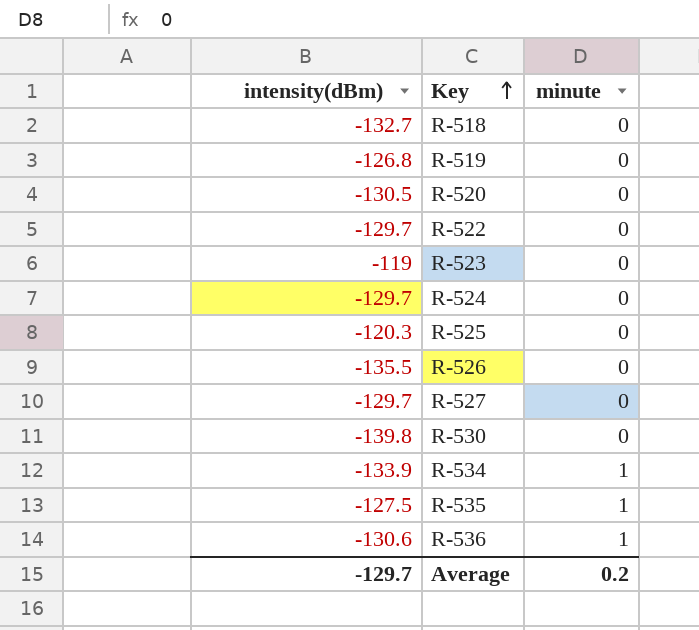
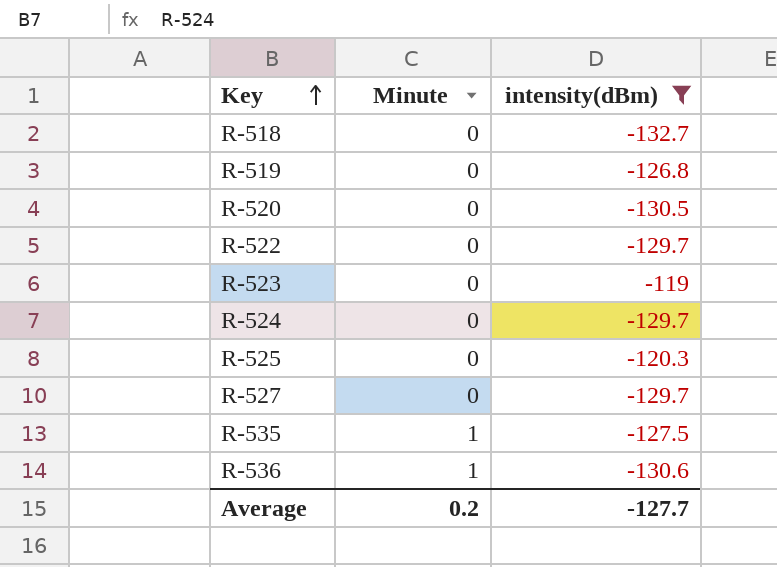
filter: none -> intensity(dBm) >= -132.7
column name: minute -> Minute
column intensity(dBm) | position: 1 -> 3
Average | intensity(dBm): -129.7 -> -127.7

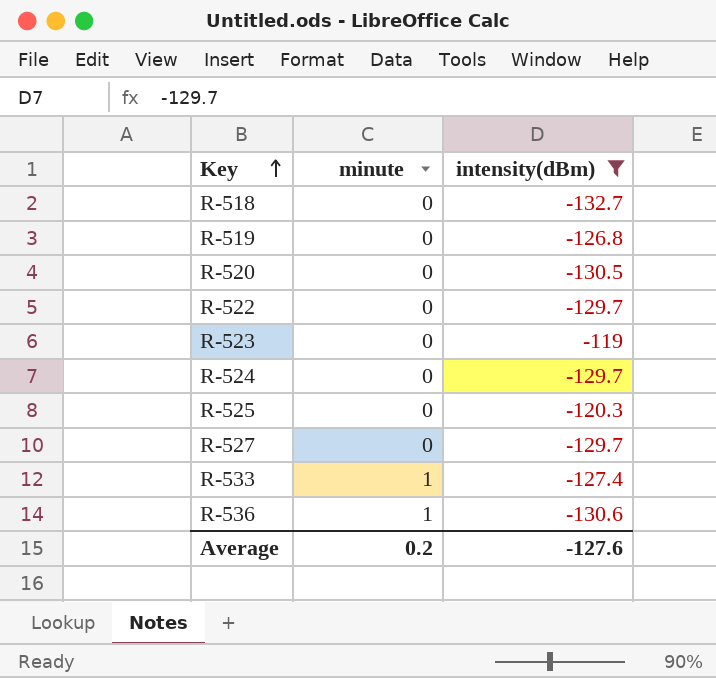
column name: Minute -> minute
row R-535: 1 | -127.5 -> none
row R-533: none -> 1 | -127.4
Average | intensity(dBm): -127.7 -> -127.6

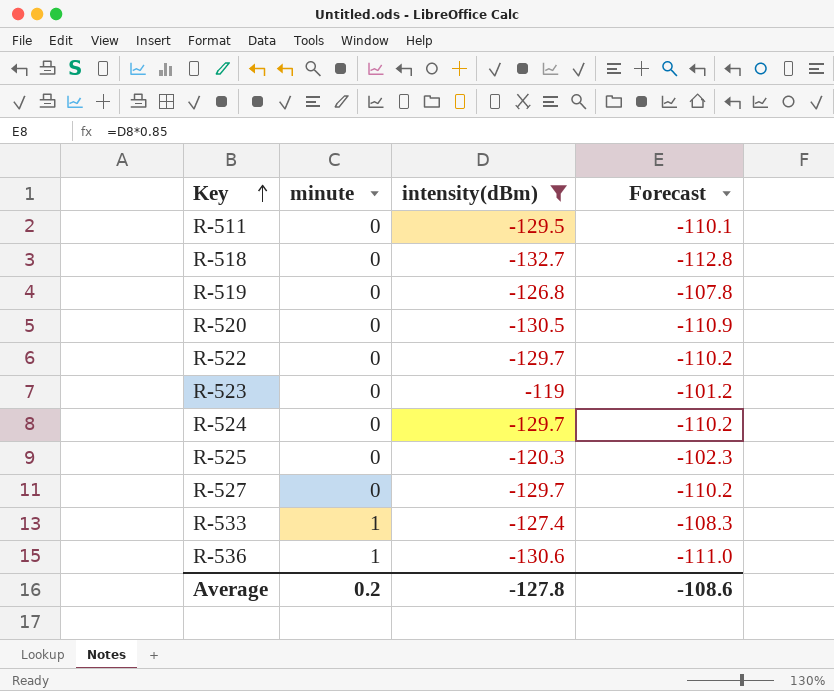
column Forecast | formula: none -> [intensity(dBm)] * 0.85
row R-511: none -> 0 | -129.5 | -110.1
Average | intensity(dBm): -127.6 -> -127.8

